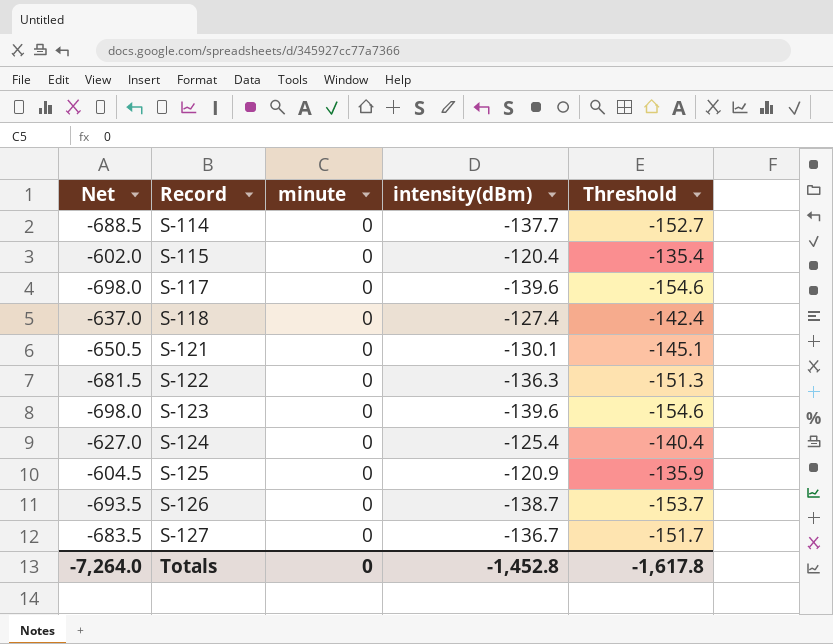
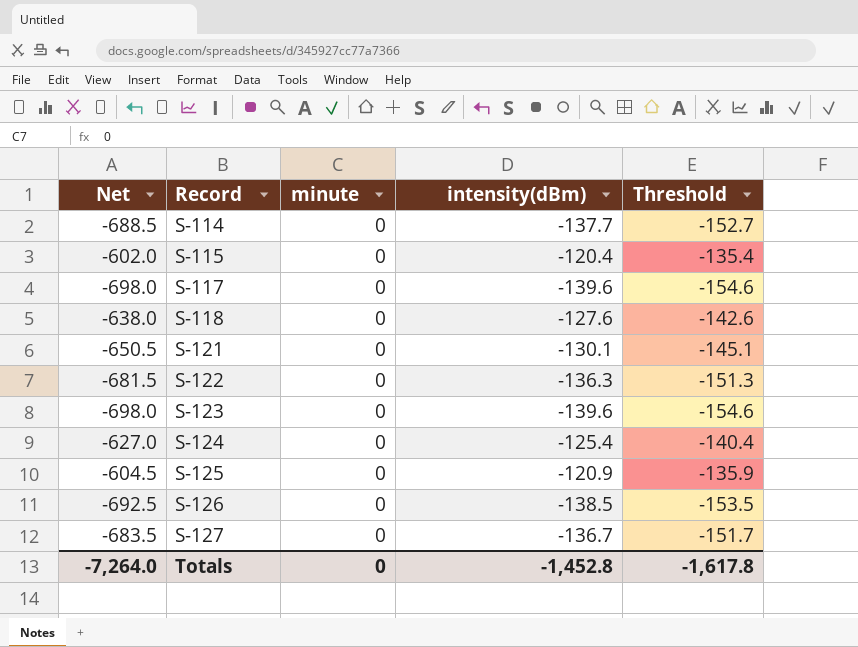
S-118 | Net: -637.0 -> -638.0
S-118 | intensity(dBm): -127.4 -> -127.6
S-118 | Threshold: -142.4 -> -142.6
S-126 | Net: -693.5 -> -692.5
S-126 | intensity(dBm): -138.7 -> -138.5
S-126 | Threshold: -153.7 -> -153.5

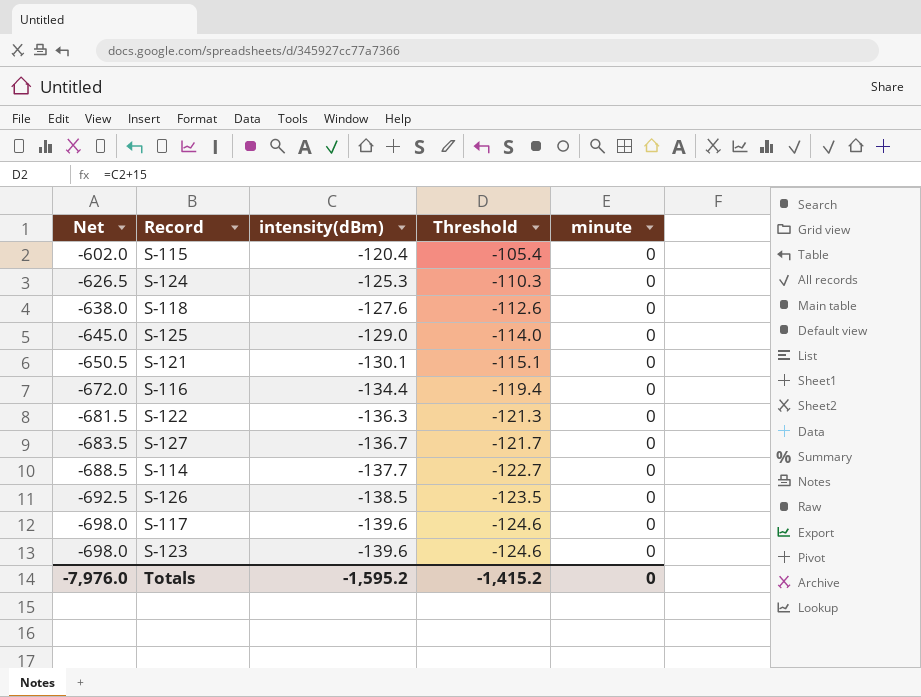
row order: Record ascending -> Net descending
column Threshold | formula: [intensity(dBm)] - 15 -> [intensity(dBm)] + 15
column minute | position: 3 -> 5
S-124 | Net: -627.0 -> -626.5
S-124 | intensity(dBm): -125.4 -> -125.3
S-125 | Net: -604.5 -> -645.0
S-125 | intensity(dBm): -120.9 -> -129.0
row S-116: none -> -672.0 | -134.4 | -119.4 | 0
Totals | Net: -7,264.0 -> -7,976.0
Totals | intensity(dBm): -1,452.8 -> -1,595.2
Totals | Threshold: -1,617.8 -> -1,415.2

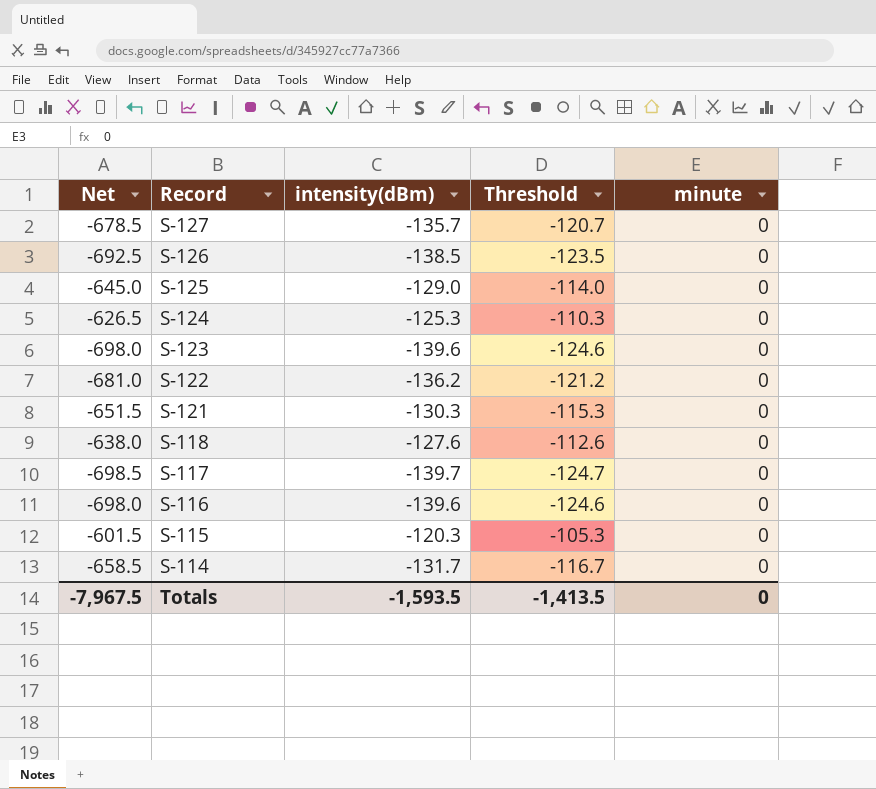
row order: Net descending -> Record descending
S-127 | Net: -683.5 -> -678.5
S-127 | intensity(dBm): -136.7 -> -135.7
S-127 | Threshold: -121.7 -> -120.7
S-122 | Net: -681.5 -> -681.0
S-122 | intensity(dBm): -136.3 -> -136.2
S-122 | Threshold: -121.3 -> -121.2
S-121 | Net: -650.5 -> -651.5
S-121 | intensity(dBm): -130.1 -> -130.3
S-121 | Threshold: -115.1 -> -115.3
S-117 | Net: -698.0 -> -698.5
S-117 | intensity(dBm): -139.6 -> -139.7
S-117 | Threshold: -124.6 -> -124.7
S-116 | Net: -672.0 -> -698.0
S-116 | intensity(dBm): -134.4 -> -139.6
S-116 | Threshold: -119.4 -> -124.6
S-115 | Net: -602.0 -> -601.5
S-115 | intensity(dBm): -120.4 -> -120.3
S-115 | Threshold: -105.4 -> -105.3
S-114 | Net: -688.5 -> -658.5
S-114 | intensity(dBm): -137.7 -> -131.7
S-114 | Threshold: -122.7 -> -116.7
Totals | Net: -7,976.0 -> -7,967.5
Totals | intensity(dBm): -1,595.2 -> -1,593.5
Totals | Threshold: -1,415.2 -> -1,413.5

